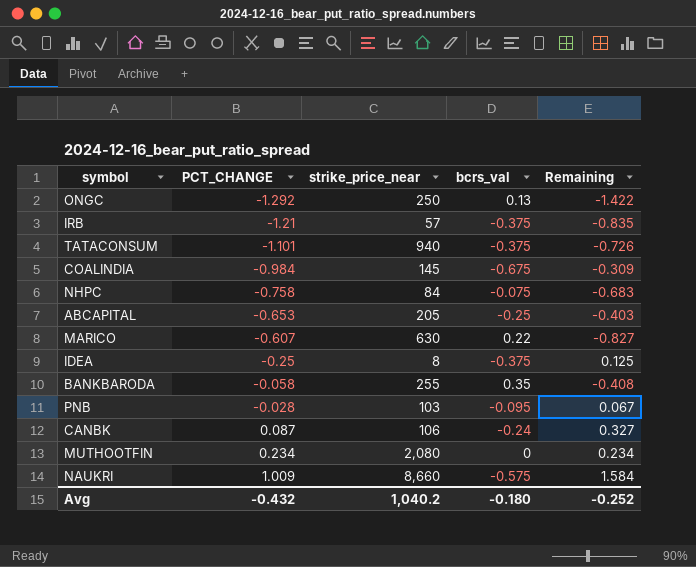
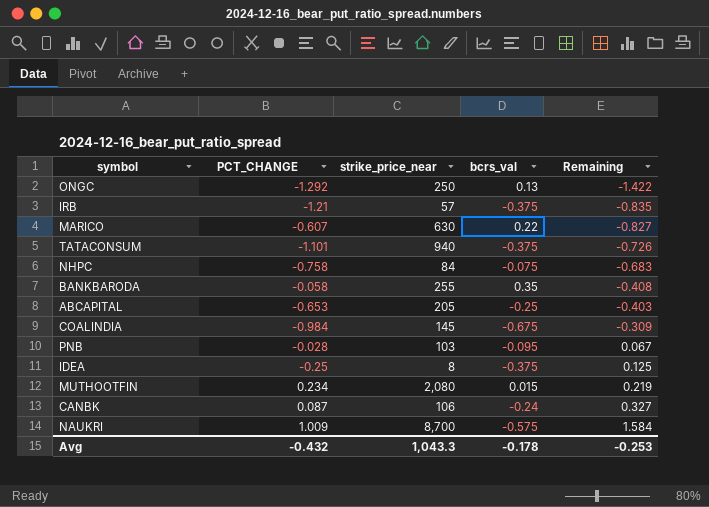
row order: PCT_CHANGE ascending -> Remaining ascending
MUTHOOTFIN | bcrs_val: 0 -> 0.015
MUTHOOTFIN | Remaining: 0.234 -> 0.219
NAUKRI | strike_price_near: 8,660 -> 8,700
Avg | strike_price_near: 1,040.2 -> 1,043.3
Avg | bcrs_val: -0.180 -> -0.178
Avg | Remaining: -0.252 -> -0.253

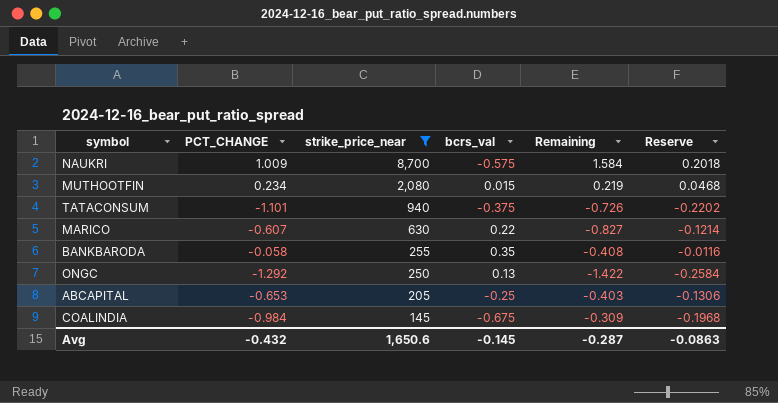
filter: none -> strike_price_near >= 145
row order: Remaining ascending -> strike_price_near descending
column Reserve | formula: none -> [PCT_CHANGE] * 0.2
Avg | strike_price_near: 1,043.3 -> 1,650.6
Avg | bcrs_val: -0.178 -> -0.145
Avg | Remaining: -0.253 -> -0.287

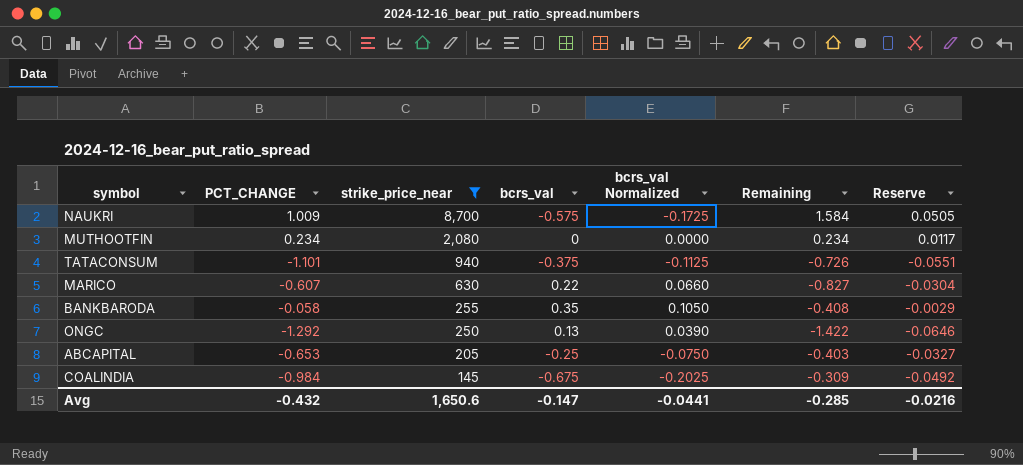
column bcrs_val Normalized | formula: none -> [bcrs_val] * 0.3
column Reserve | formula: [PCT_CHANGE] * 0.2 -> [PCT_CHANGE] * 0.05
MUTHOOTFIN | bcrs_val: 0.015 -> 0
MUTHOOTFIN | Remaining: 0.219 -> 0.234
Avg | bcrs_val: -0.145 -> -0.147
Avg | Remaining: -0.287 -> -0.285
Avg | Reserve: -0.0863 -> -0.0216

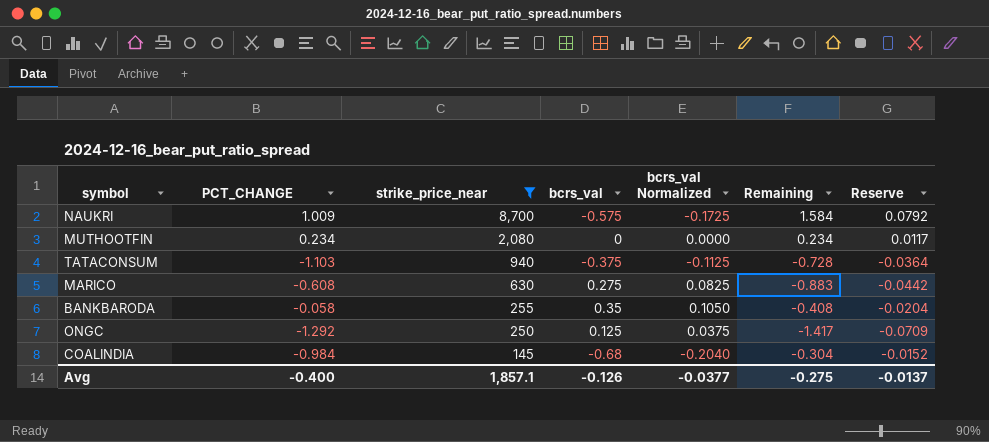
column Reserve | formula: [PCT_CHANGE] * 0.05 -> [Remaining] * 0.05
row ABCAPITAL: -0.653 | 205 | -0.25 | -0.0750 | -0.403 | -0.0327 -> none
TATACONSUM | PCT_CHANGE: -1.101 -> -1.103
TATACONSUM | Remaining: -0.726 -> -0.728
MARICO | PCT_CHANGE: -0.607 -> -0.608
MARICO | bcrs_val: 0.22 -> 0.275
MARICO | bcrs_val Normalized: 0.0660 -> 0.0825
MARICO | Remaining: -0.827 -> -0.883
ONGC | bcrs_val: 0.13 -> 0.125
ONGC | bcrs_val Normalized: 0.0390 -> 0.0375
ONGC | Remaining: -1.422 -> -1.417
COALINDIA | bcrs_val: -0.675 -> -0.68
COALINDIA | bcrs_val Normalized: -0.2025 -> -0.2040
COALINDIA | Remaining: -0.309 -> -0.304
Avg | PCT_CHANGE: -0.432 -> -0.400
Avg | strike_price_near: 1,650.6 -> 1,857.1
Avg | bcrs_val: -0.147 -> -0.126
Avg | bcrs_val Normalized: -0.0441 -> -0.0377
Avg | Remaining: -0.285 -> -0.275
Avg | Reserve: -0.0216 -> -0.0137

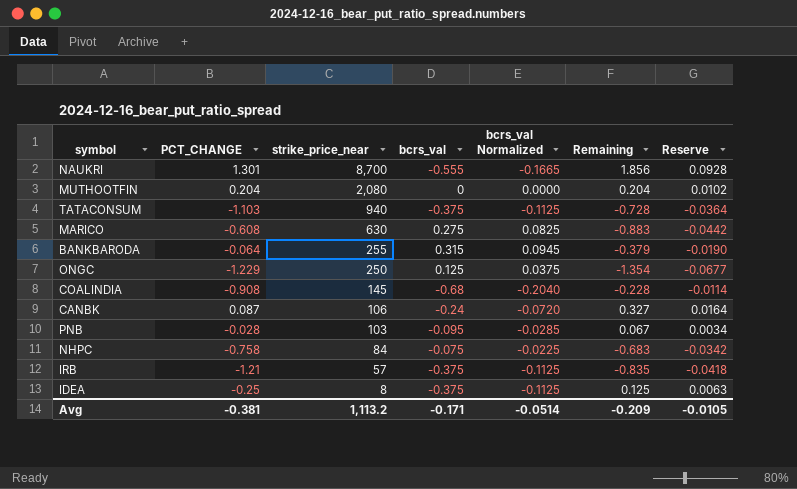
filter: strike_price_near >= 145 -> none
NAUKRI | PCT_CHANGE: 1.009 -> 1.301
NAUKRI | bcrs_val: -0.575 -> -0.555
NAUKRI | bcrs_val Normalized: -0.1725 -> -0.1665
NAUKRI | Remaining: 1.584 -> 1.856
NAUKRI | Reserve: 0.0792 -> 0.0928
MUTHOOTFIN | PCT_CHANGE: 0.234 -> 0.204
MUTHOOTFIN | Remaining: 0.234 -> 0.204
MUTHOOTFIN | Reserve: 0.0117 -> 0.0102
BANKBARODA | PCT_CHANGE: -0.058 -> -0.064
BANKBARODA | bcrs_val: 0.35 -> 0.315
BANKBARODA | bcrs_val Normalized: 0.1050 -> 0.0945
BANKBARODA | Remaining: -0.408 -> -0.379
BANKBARODA | Reserve: -0.0204 -> -0.0190
ONGC | PCT_CHANGE: -1.292 -> -1.229
ONGC | Remaining: -1.417 -> -1.354
ONGC | Reserve: -0.0709 -> -0.0677
COALINDIA | PCT_CHANGE: -0.984 -> -0.908
COALINDIA | Remaining: -0.304 -> -0.228
COALINDIA | Reserve: -0.0152 -> -0.0114
Avg | PCT_CHANGE: -0.400 -> -0.381
Avg | strike_price_near: 1,857.1 -> 1,113.2
Avg | bcrs_val: -0.126 -> -0.171
Avg | bcrs_val Normalized: -0.0377 -> -0.0514
Avg | Remaining: -0.275 -> -0.209
Avg | Reserve: -0.0137 -> -0.0105

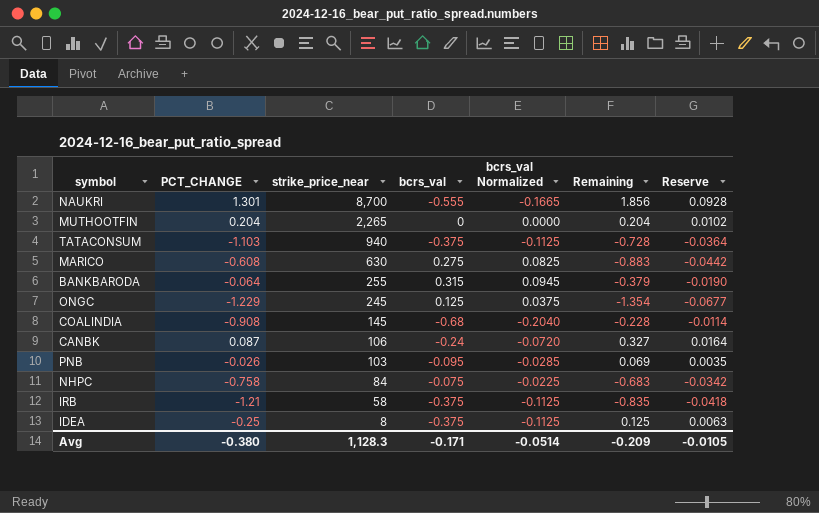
MUTHOOTFIN | strike_price_near: 2,080 -> 2,265
ONGC | strike_price_near: 250 -> 245
PNB | PCT_CHANGE: -0.028 -> -0.026
PNB | Remaining: 0.067 -> 0.069
PNB | Reserve: 0.0034 -> 0.0035
IRB | strike_price_near: 57 -> 58
Avg | PCT_CHANGE: -0.381 -> -0.380
Avg | strike_price_near: 1,113.2 -> 1,128.3

